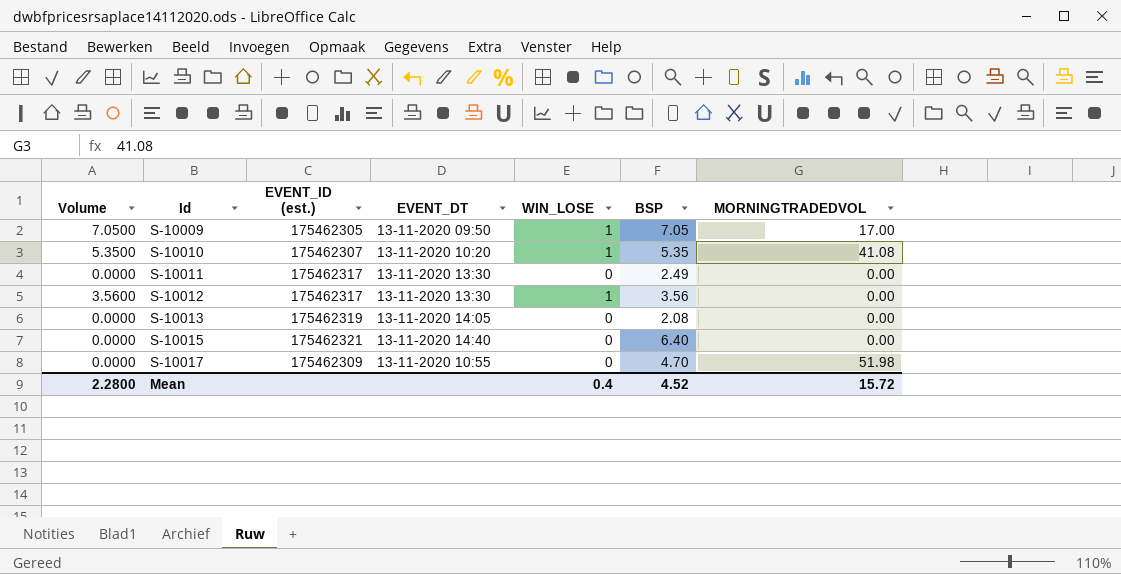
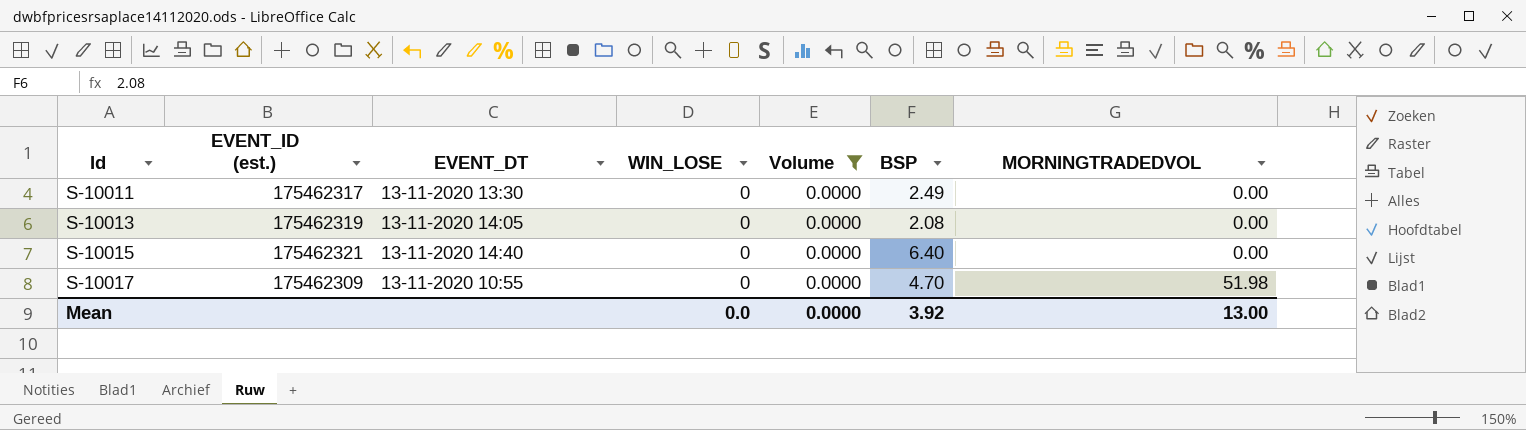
filter: none -> Volume = 0.0000
column Volume | position: 1 -> 5
Mean | WIN_LOSE: 0.4 -> 0.0
Mean | Volume: 2.2800 -> 0.0000
Mean | BSP: 4.52 -> 3.92
Mean | MORNINGTRADEDVOL: 15.72 -> 13.00

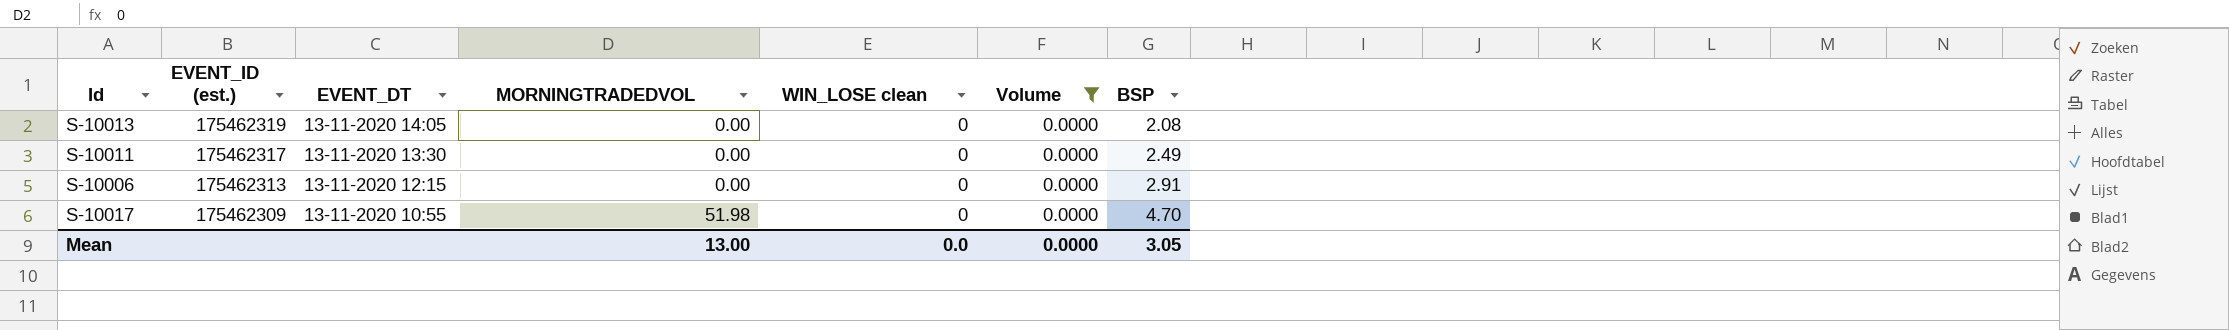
row order: Id ascending -> EVENT_ID (est.) descending
column MORNINGTRADEDVOL | position: 7 -> 4
column name: WIN_LOSE -> WIN_LOSE clean
row S-10015: 175462321 | 13-11-2020 14:40 | 0 | 0.0000 | 6.40 | 0.00 -> none
row S-10006: none -> 175462313 | 13-11-2020 12:15 | 0.00 | 0 | 0.0000 | 2.91
Mean | BSP: 3.92 -> 3.05

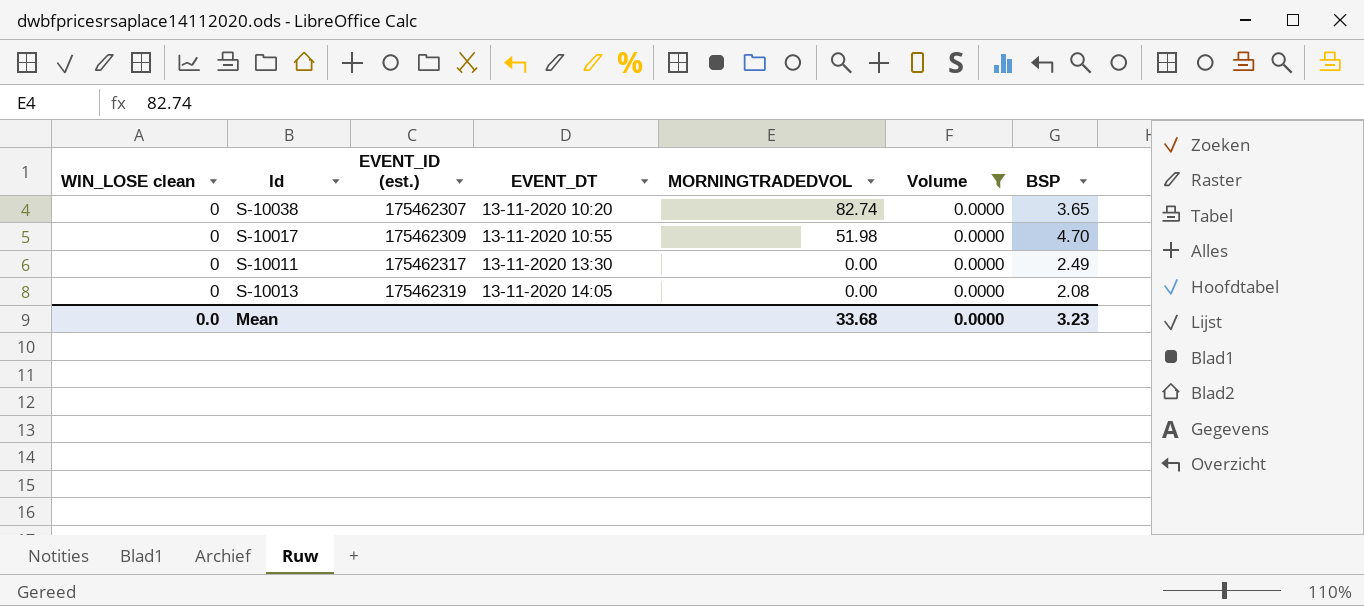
row order: EVENT_ID (est.) descending -> EVENT_ID (est.) ascending
column WIN_LOSE clean | position: 5 -> 1
row S-10006: 175462313 | 13-11-2020 12:15 | 0.00 | 0 | 0.0000 | 2.91 -> none
row S-10038: none -> 0 | 175462307 | 13-11-2020 10:20 | 82.74 | 0.0000 | 3.65
Mean | MORNINGTRADEDVOL: 13.00 -> 33.68
Mean | BSP: 3.05 -> 3.23

